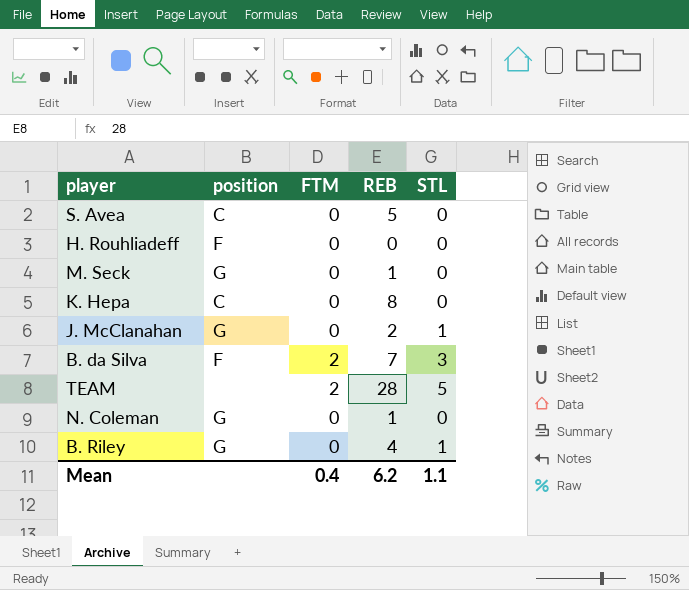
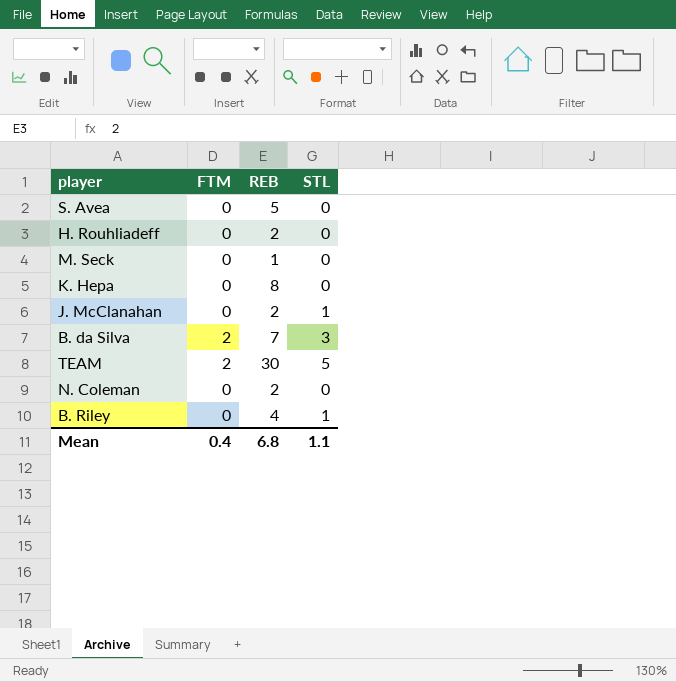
column position | position: 2 -> none
H. Rouhliadeff | REB: 0 -> 2
TEAM | REB: 28 -> 30
N. Coleman | REB: 1 -> 2
Mean | REB: 6.2 -> 6.8

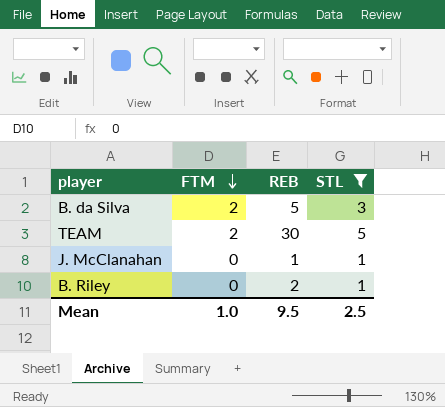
filter: none -> STL != 0
row order: none -> FTM descending
B. da Silva | REB: 7 -> 5
J. McClanahan | REB: 2 -> 1
B. Riley | REB: 4 -> 2
Mean | FTM: 0.4 -> 1.0
Mean | REB: 6.8 -> 9.5
Mean | STL: 1.1 -> 2.5

